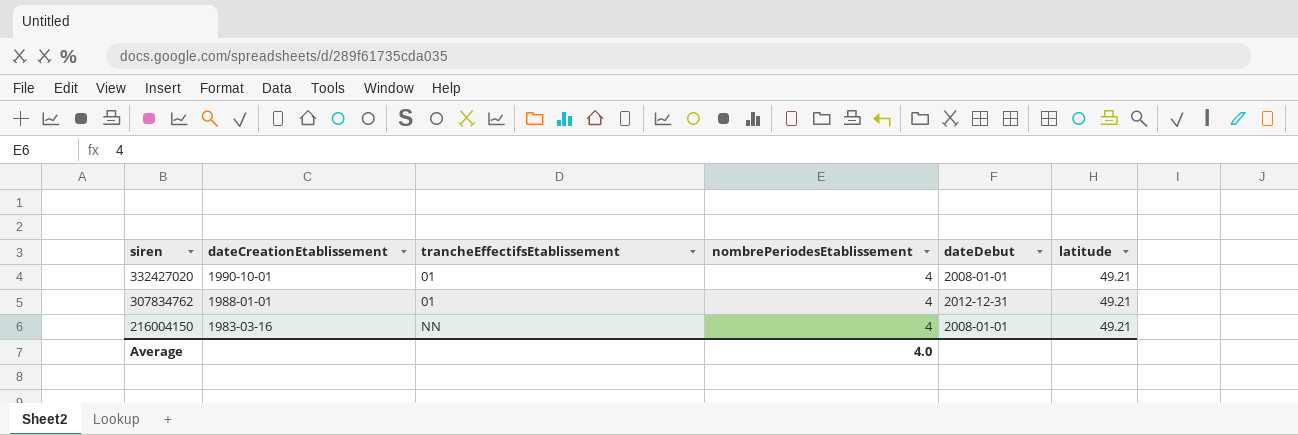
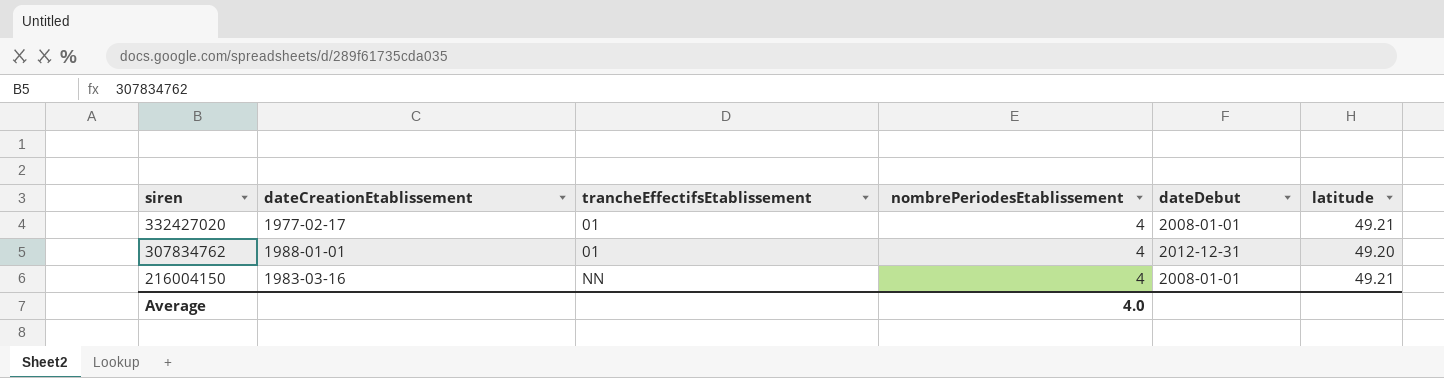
332427020 | dateCreationEtablissement: 1990-10-01 -> 1977-02-17
307834762 | latitude: 49.21 -> 49.20

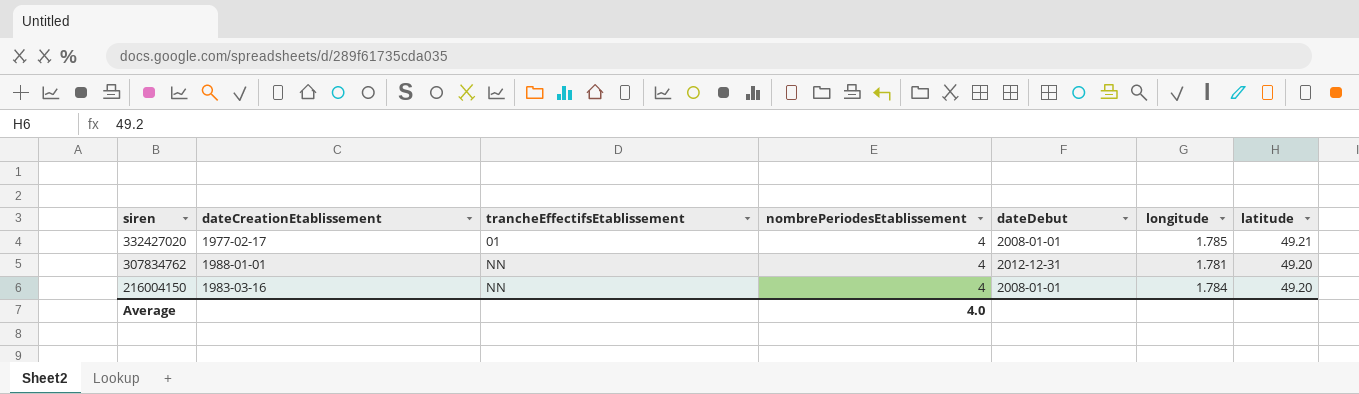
column longitude | position: none -> 6
307834762 | trancheEffectifsEtablissement: 01 -> NN
216004150 | latitude: 49.21 -> 49.20

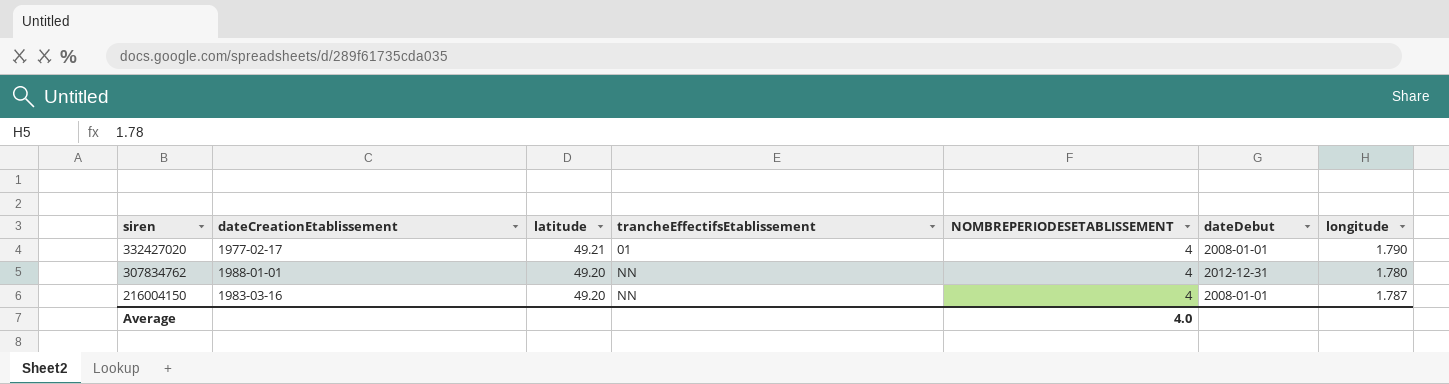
column latitude | position: 7 -> 3
column name: nombrePeriodesEtablissement -> NOMBREPERIODESETABLISSEMENT
332427020 | longitude: 1.785 -> 1.790
307834762 | longitude: 1.781 -> 1.780
216004150 | longitude: 1.784 -> 1.787

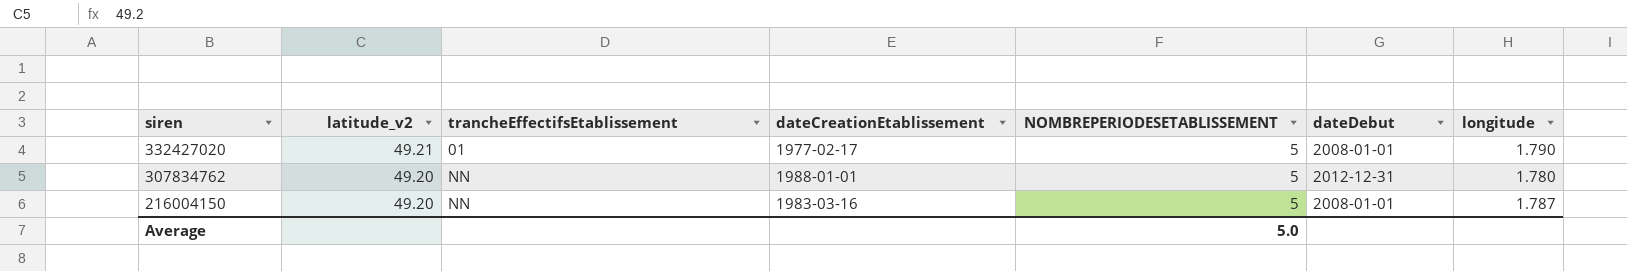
column name: latitude -> latitude_v2
column dateCreationEtablissement | position: 2 -> 4
332427020 | NOMBREPERIODESETABLISSEMENT: 4 -> 5
307834762 | NOMBREPERIODESETABLISSEMENT: 4 -> 5
216004150 | NOMBREPERIODESETABLISSEMENT: 4 -> 5
Average | NOMBREPERIODESETABLISSEMENT: 4.0 -> 5.0

